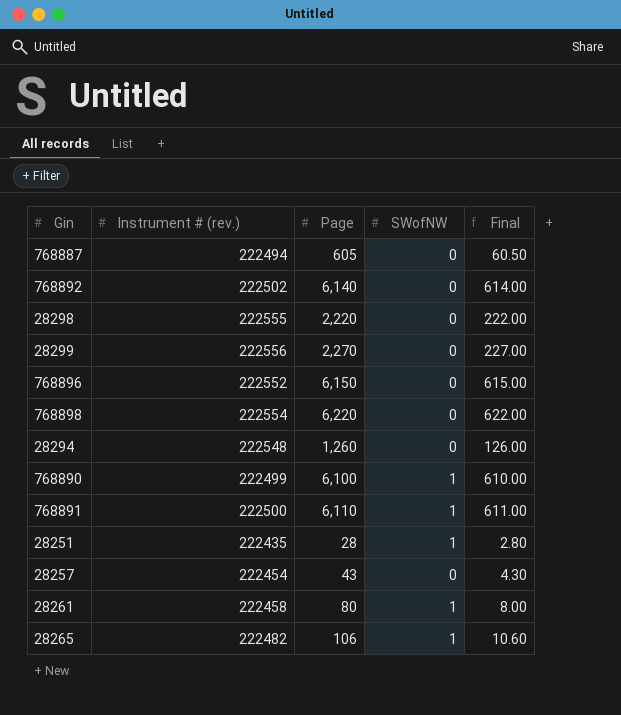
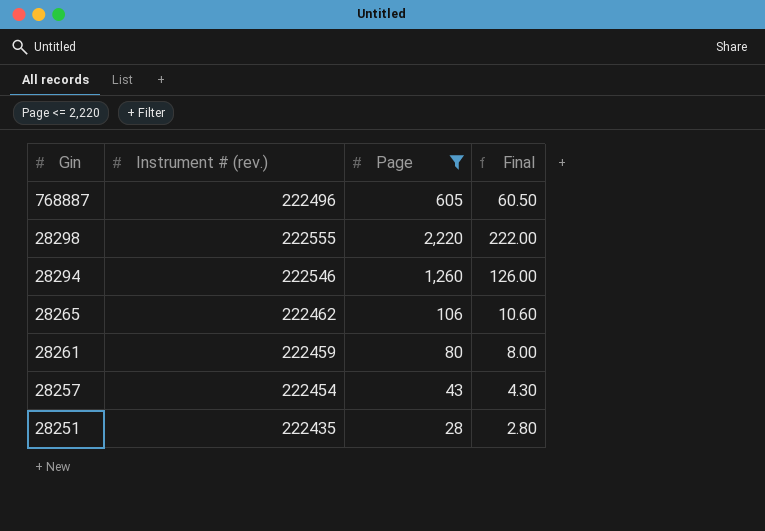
filter: none -> Page <= 2,220
row order: none -> Gin descending
column SWofNW | position: 4 -> none
768887 | Instrument # (rev.): 222494 -> 222496
28294 | Instrument # (rev.): 222548 -> 222546
28265 | Instrument # (rev.): 222482 -> 222462
28261 | Instrument # (rev.): 222458 -> 222459

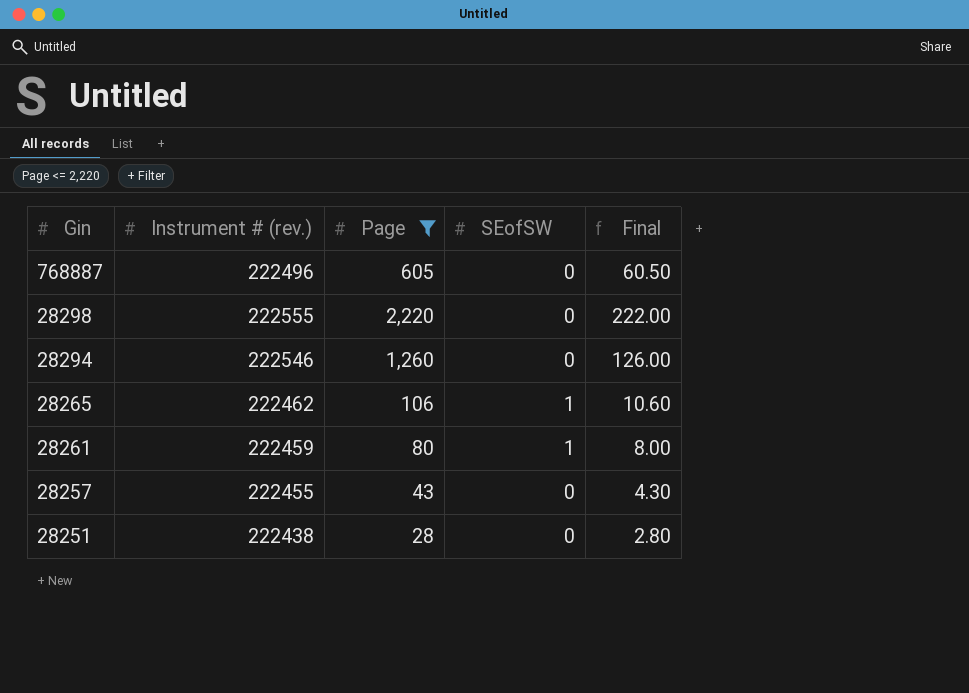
column SEofSW | position: none -> 4
28257 | Instrument # (rev.): 222454 -> 222455
28251 | Instrument # (rev.): 222435 -> 222438

